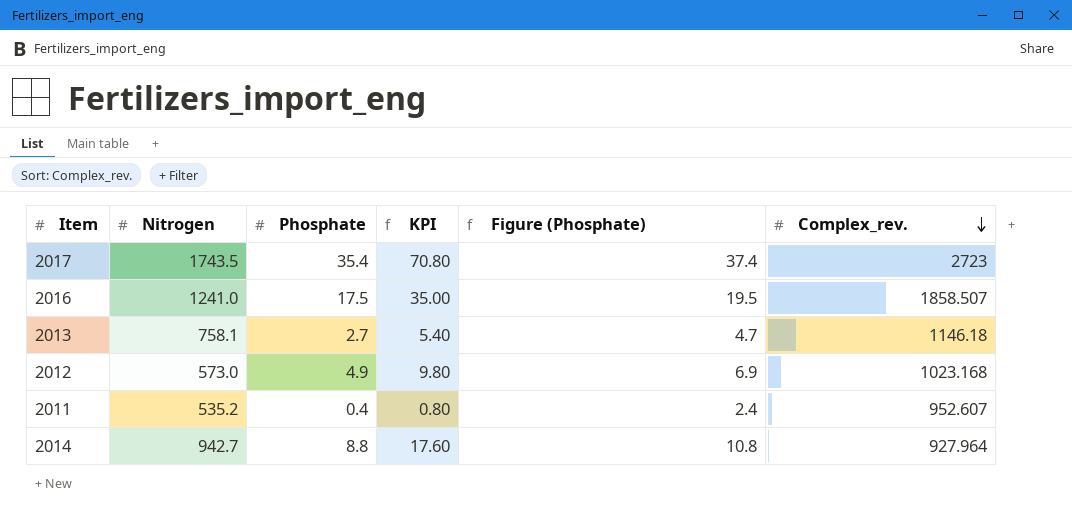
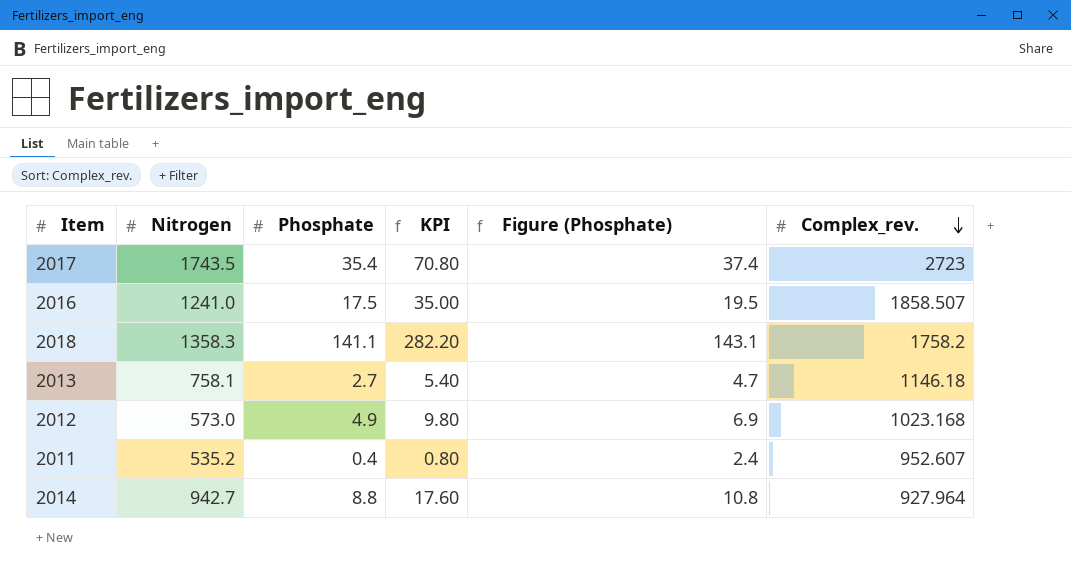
row 2018: none -> 1358.3 | 141.1 | 282.20 | 143.1 | 1758.2

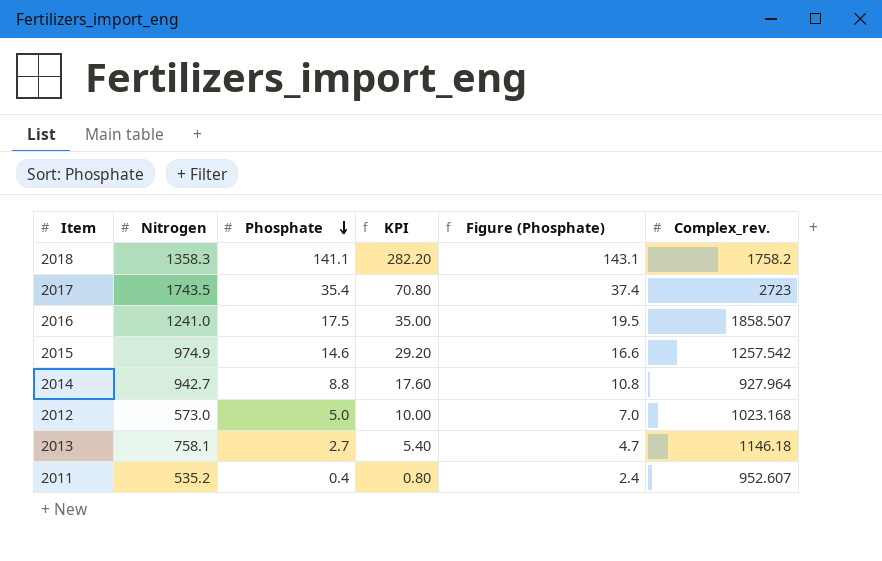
row order: Complex_rev. descending -> Phosphate descending
row 2015: none -> 974.9 | 14.6 | 29.20 | 16.6 | 1257.542
2012 | Phosphate: 4.9 -> 5.0
2012 | KPI: 9.80 -> 10.00
2012 | Figure (Phosphate): 6.9 -> 7.0

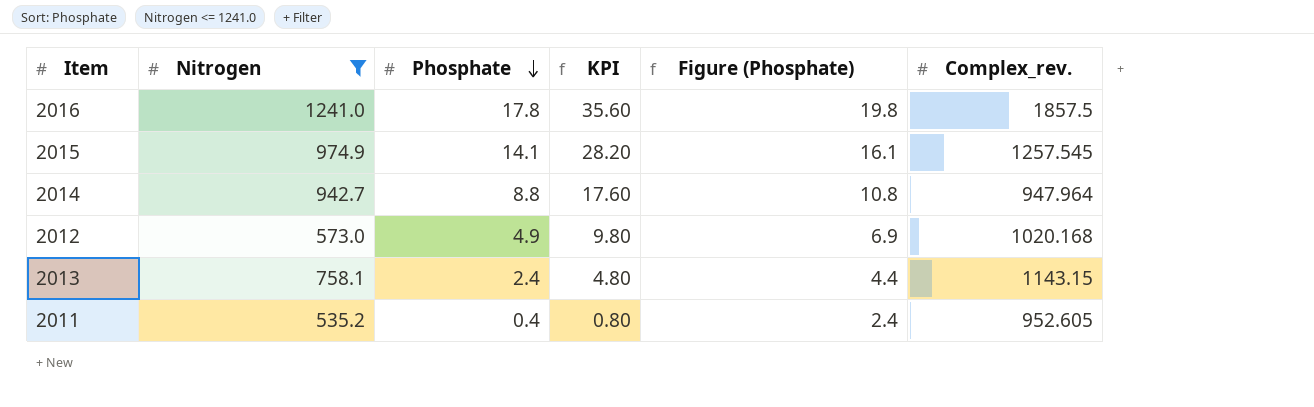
filter: none -> Nitrogen <= 1241.0
2016 | Phosphate: 17.5 -> 17.8
2016 | KPI: 35.00 -> 35.60
2016 | Figure (Phosphate): 19.5 -> 19.8
2016 | Complex_rev.: 1858.507 -> 1857.5
2015 | Phosphate: 14.6 -> 14.1
2015 | KPI: 29.20 -> 28.20
2015 | Figure (Phosphate): 16.6 -> 16.1
2015 | Complex_rev.: 1257.542 -> 1257.545
2014 | Complex_rev.: 927.964 -> 947.964
2012 | Phosphate: 5.0 -> 4.9
2012 | KPI: 10.00 -> 9.80
2012 | Figure (Phosphate): 7.0 -> 6.9
2012 | Complex_rev.: 1023.168 -> 1020.168
2013 | Phosphate: 2.7 -> 2.4
2013 | KPI: 5.40 -> 4.80
2013 | Figure (Phosphate): 4.7 -> 4.4
2013 | Complex_rev.: 1146.18 -> 1143.15
2011 | Complex_rev.: 952.607 -> 952.605

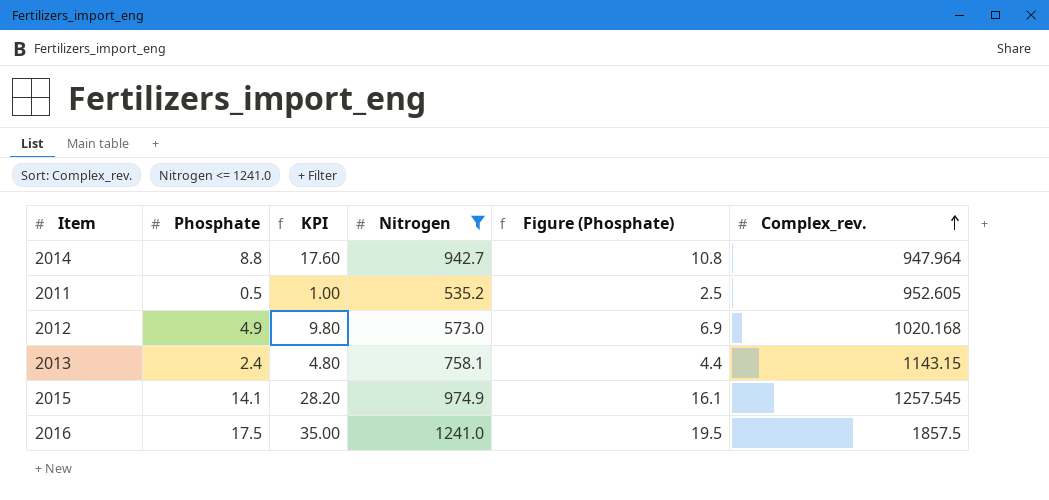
row order: Phosphate descending -> Complex_rev. ascending
column Nitrogen | position: 2 -> 4
2011 | Phosphate: 0.4 -> 0.5
2011 | KPI: 0.80 -> 1.00
2011 | Figure (Phosphate): 2.4 -> 2.5
2016 | Phosphate: 17.8 -> 17.5
2016 | KPI: 35.60 -> 35.00
2016 | Figure (Phosphate): 19.8 -> 19.5

